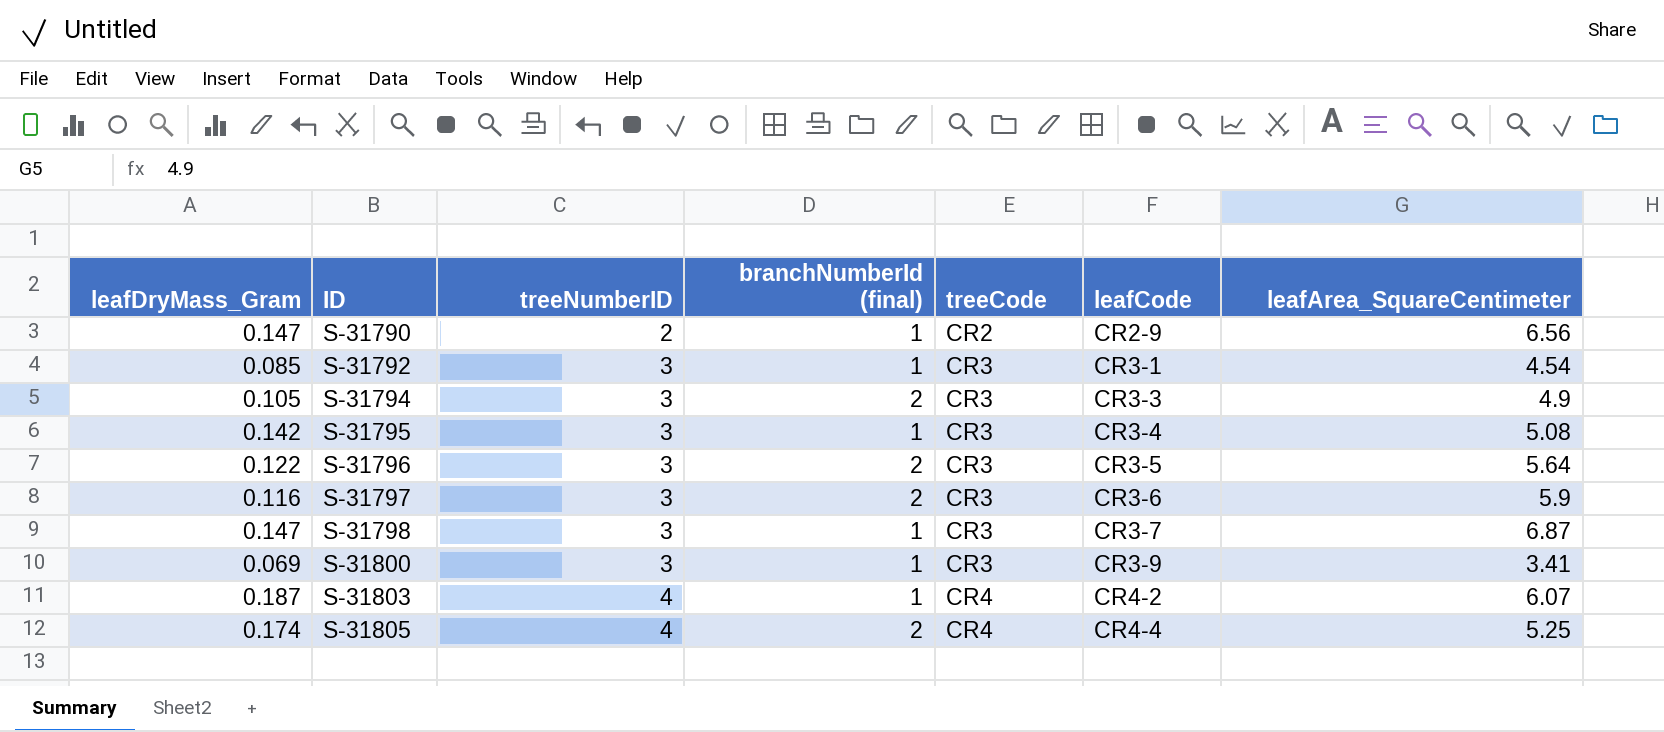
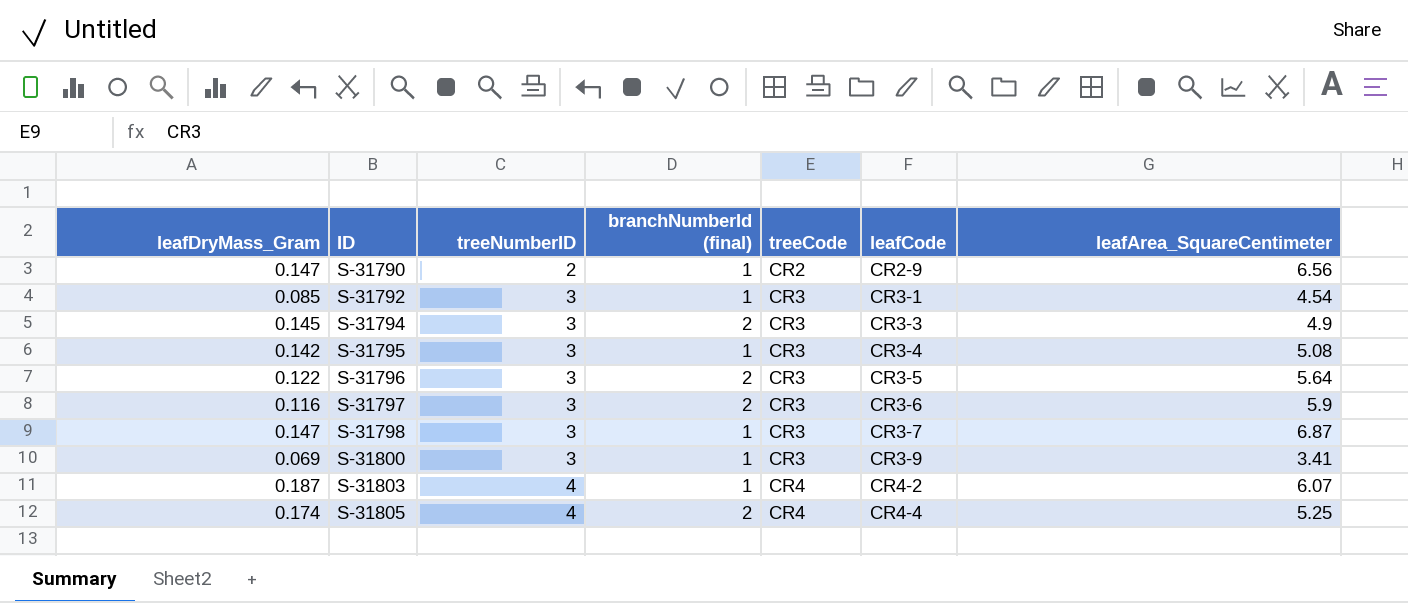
S-31794 | leafDryMass_Gram: 0.105 -> 0.145

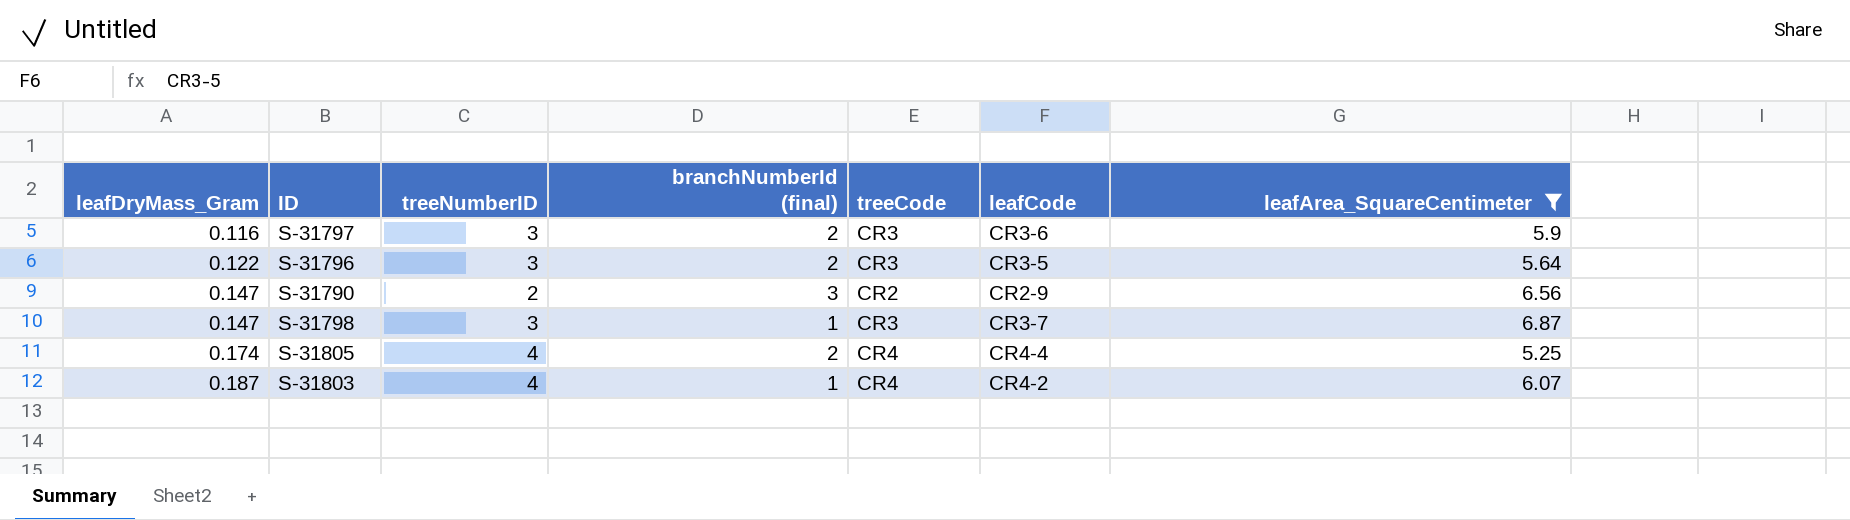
filter: none -> leafArea_SquareCentimeter >= 5.25
row order: ID ascending -> leafDryMass_Gram ascending
S-31790 | branchNumberId (final): 1 -> 3

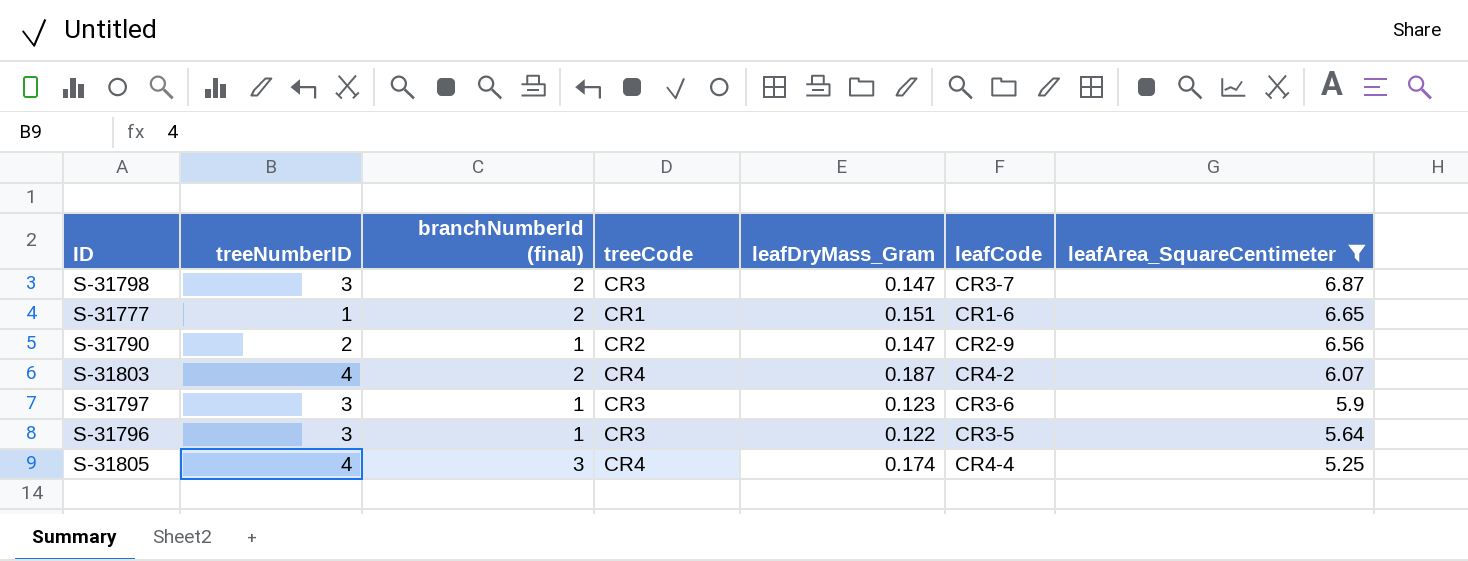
row order: leafDryMass_Gram ascending -> leafArea_SquareCentimeter descending
column leafDryMass_Gram | position: 1 -> 5
S-31798 | branchNumberId (final): 1 -> 2
row S-31777: none -> 1 | 2 | CR1 | 0.151 | CR1-6 | 6.65
S-31790 | branchNumberId (final): 3 -> 1
S-31803 | branchNumberId (final): 1 -> 2
S-31797 | branchNumberId (final): 2 -> 1
S-31797 | leafDryMass_Gram: 0.116 -> 0.123
S-31796 | branchNumberId (final): 2 -> 1
S-31805 | branchNumberId (final): 2 -> 3

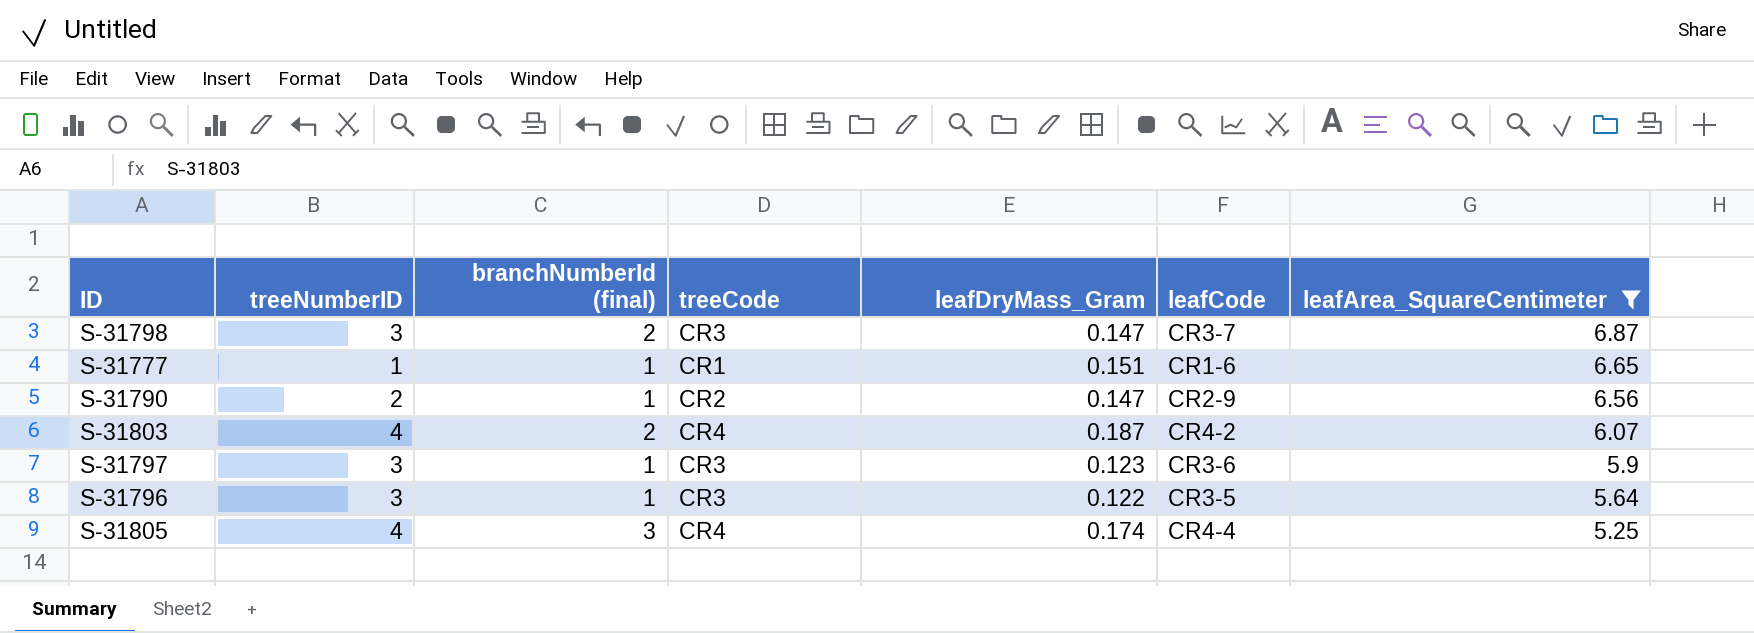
S-31777 | branchNumberId (final): 2 -> 1

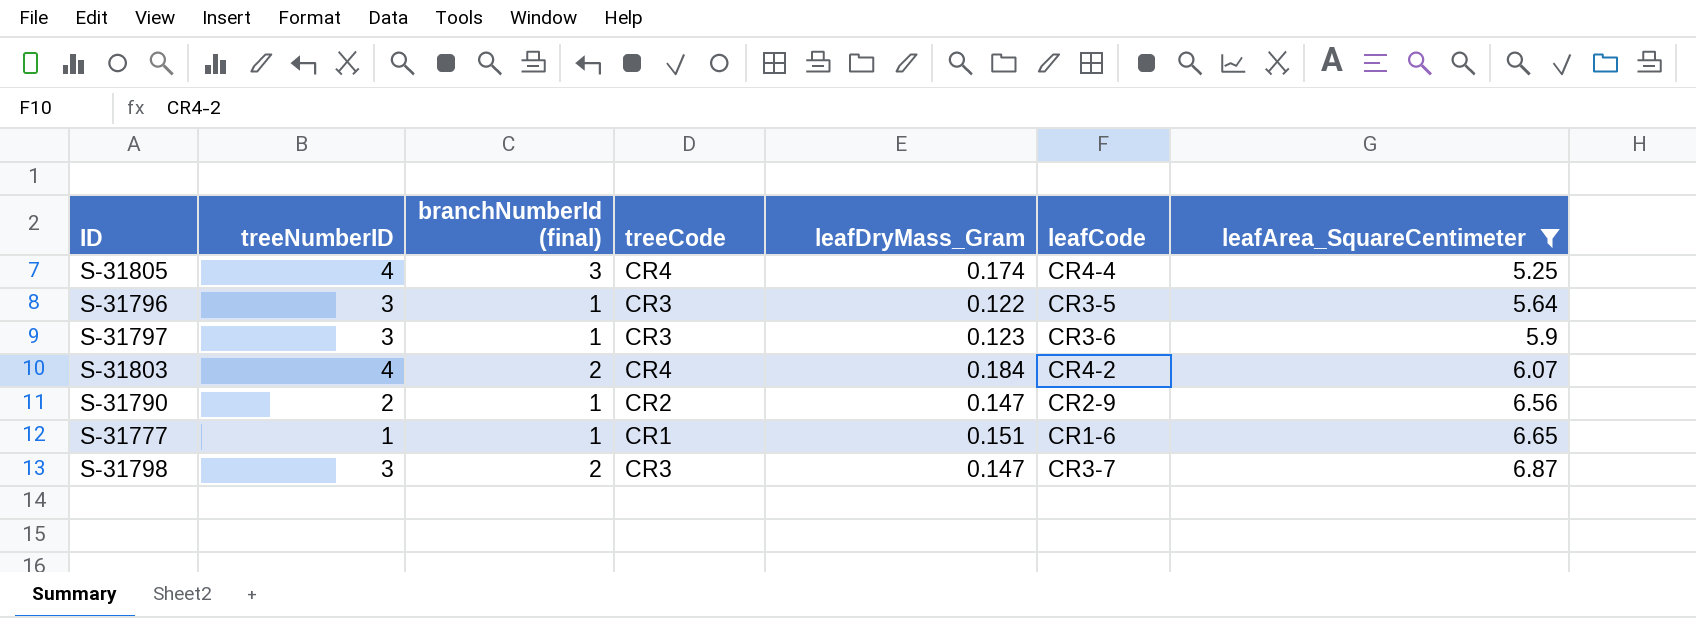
row order: leafArea_SquareCentimeter descending -> leafArea_SquareCentimeter ascending
S-31803 | leafDryMass_Gram: 0.187 -> 0.184

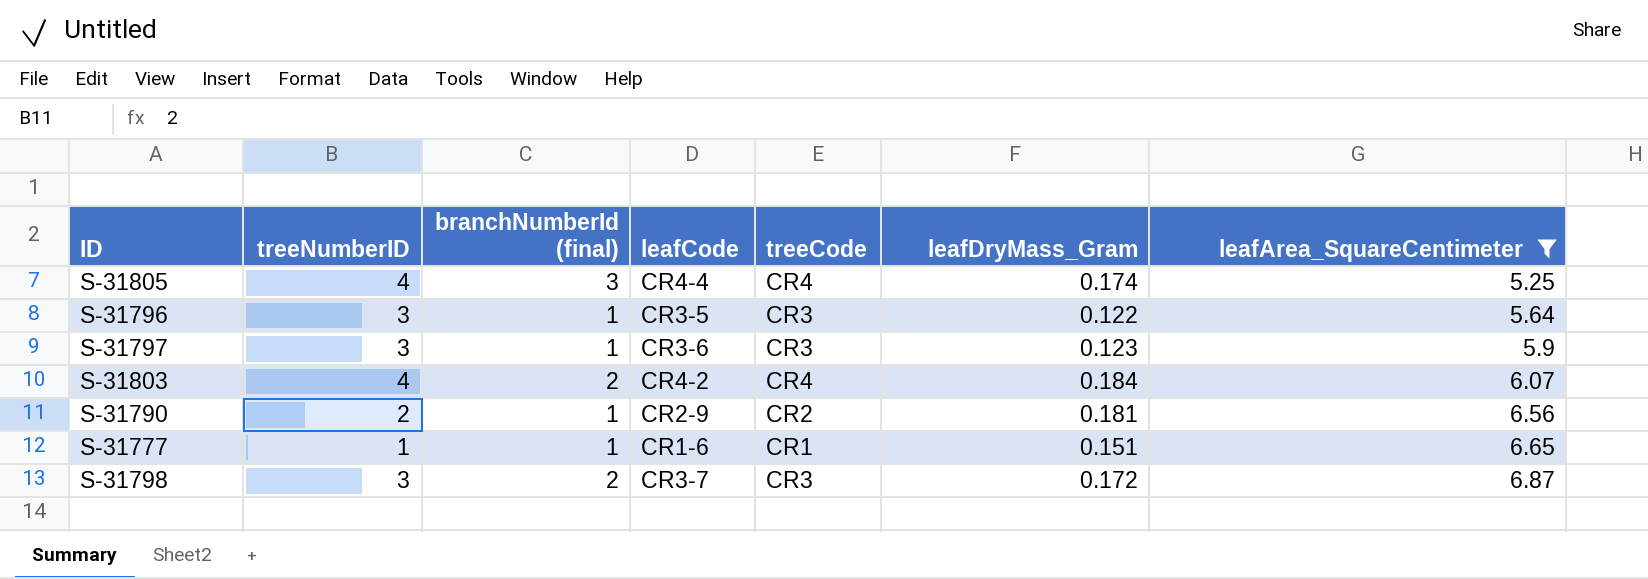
column leafCode | position: 6 -> 4
S-31790 | leafDryMass_Gram: 0.147 -> 0.181
S-31798 | leafDryMass_Gram: 0.147 -> 0.172

